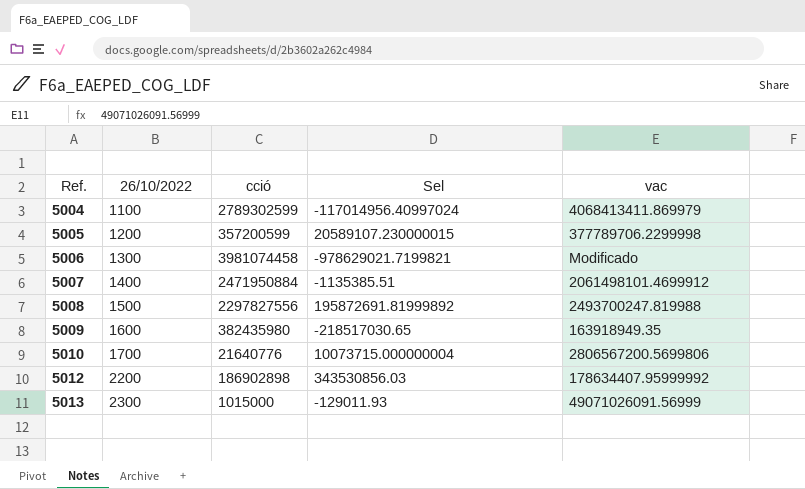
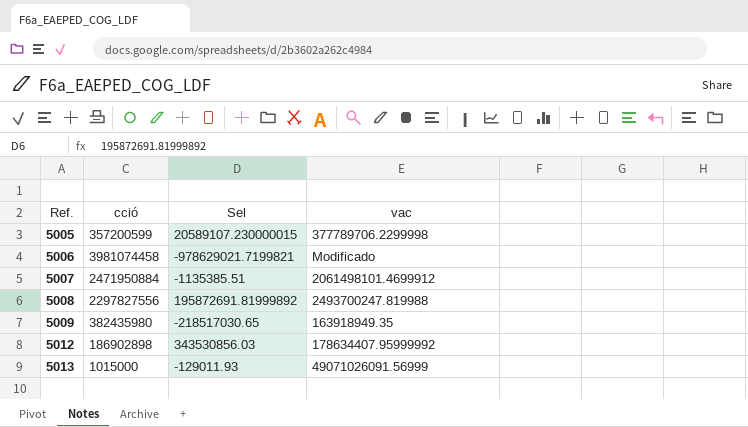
column 26/10/2022 | position: 2 -> none
row 5004: 1100 | 2789302599 | -117014956.40997024 | 4068413411.869979 -> none
row 5010: 1700 | 21640776 | 10073715.000000004 | 2806567200.5699806 -> none

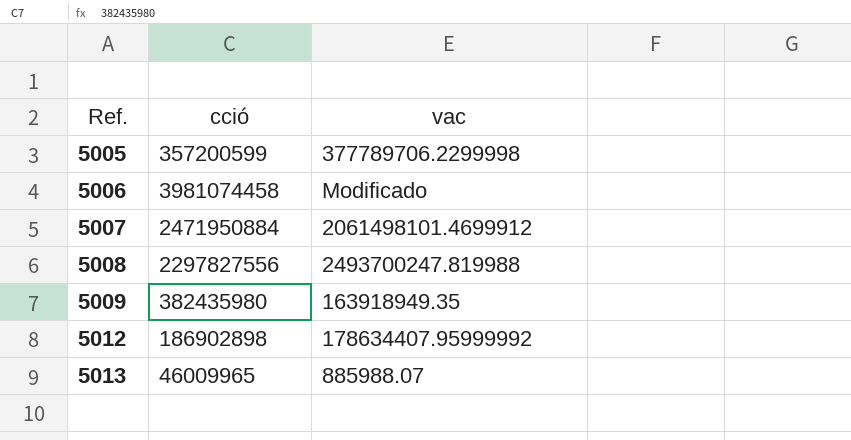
column Sel | position: 3 -> none
5013 | cció: 1015000 -> 46009965
5013 | vac: 49071026091.56999 -> 885988.07

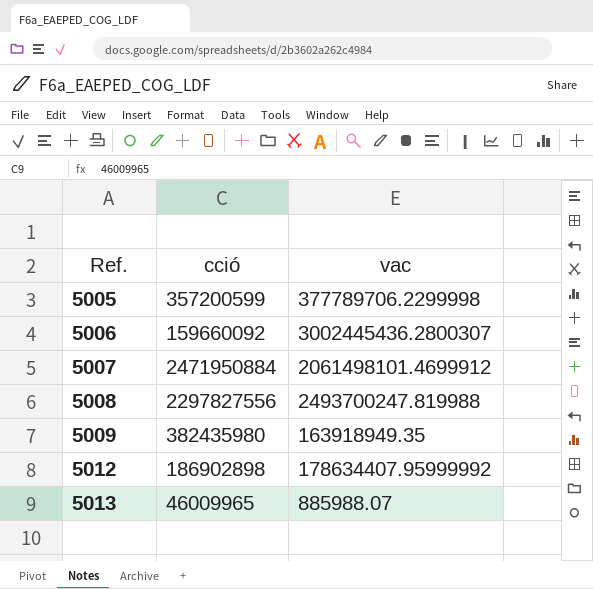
5006 | cció: 3981074458 -> 159660092
5006 | vac: Modificado -> 3002445436.2800307

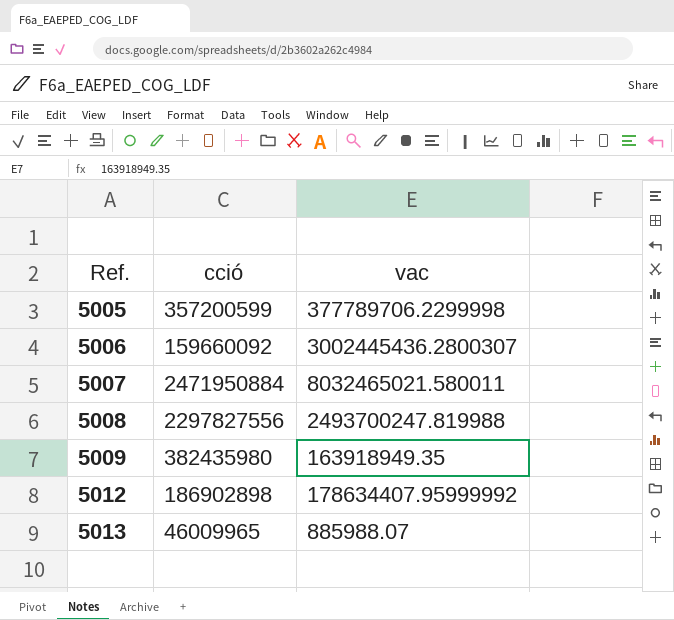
5007 | vac: 2061498101.4699912 -> 8032465021.580011

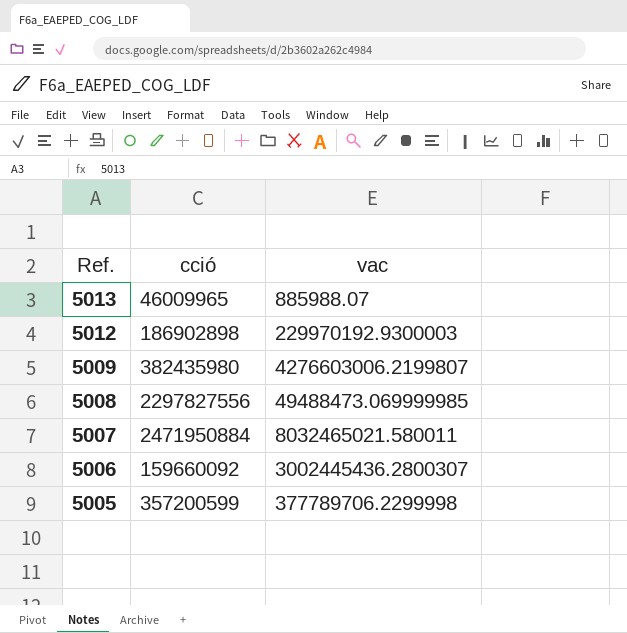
row order: Ref. ascending -> Ref. descending
5012 | vac: 178634407.95999992 -> 229970192.9300003
5009 | vac: 163918949.35 -> 4276603006.2199807
5008 | vac: 2493700247.819988 -> 49488473.069999985

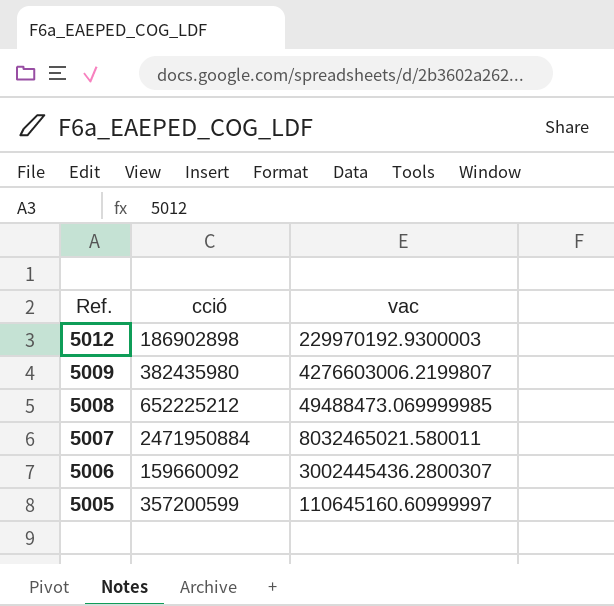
row 5013: 46009965 | 885988.07 -> none
5008 | cció: 2297827556 -> 652225212
5005 | vac: 377789706.2299998 -> 110645160.60999997

